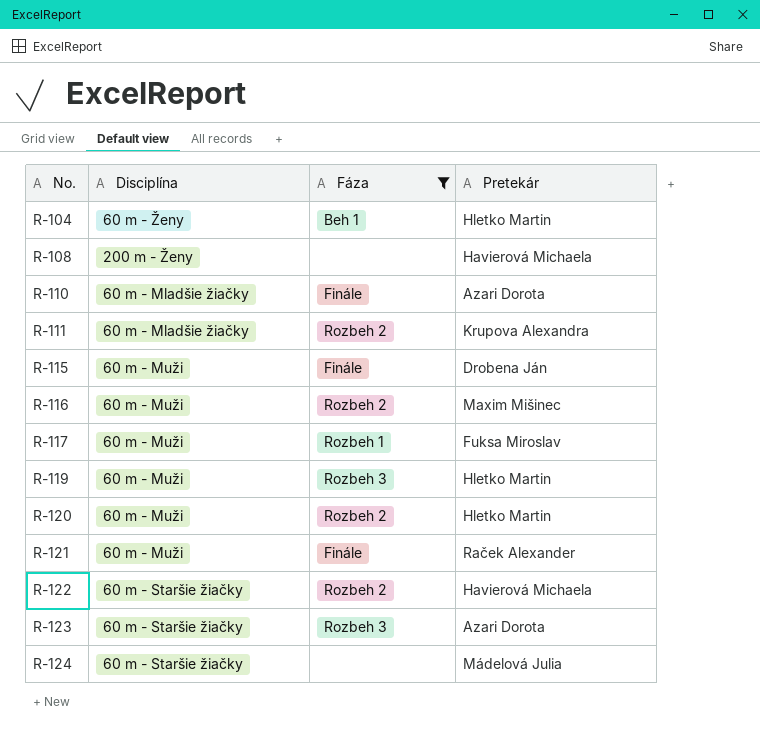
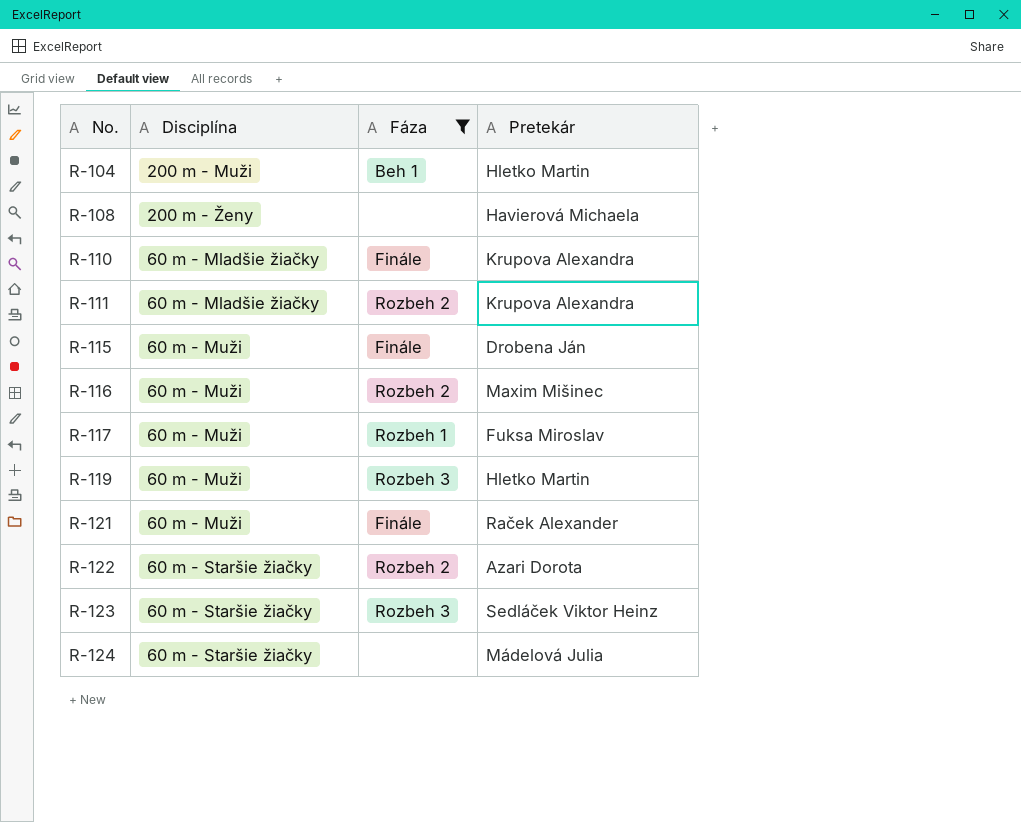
row R-120: 60 m - Muži | Rozbeh 2 | Hletko Martin -> none
R-104 | Disciplína: 60 m - Ženy -> 200 m - Muži
R-110 | Pretekár: Azari Dorota -> Krupova Alexandra
R-122 | Pretekár: Havierová Michaela -> Azari Dorota
R-123 | Pretekár: Azari Dorota -> Sedláček Viktor Heinz

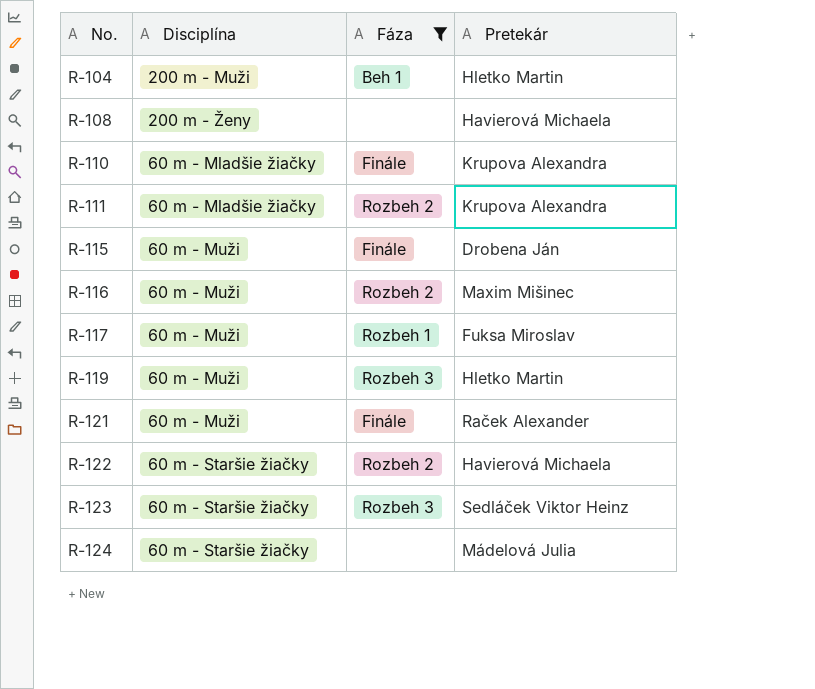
R-122 | Pretekár: Azari Dorota -> Havierová Michaela

